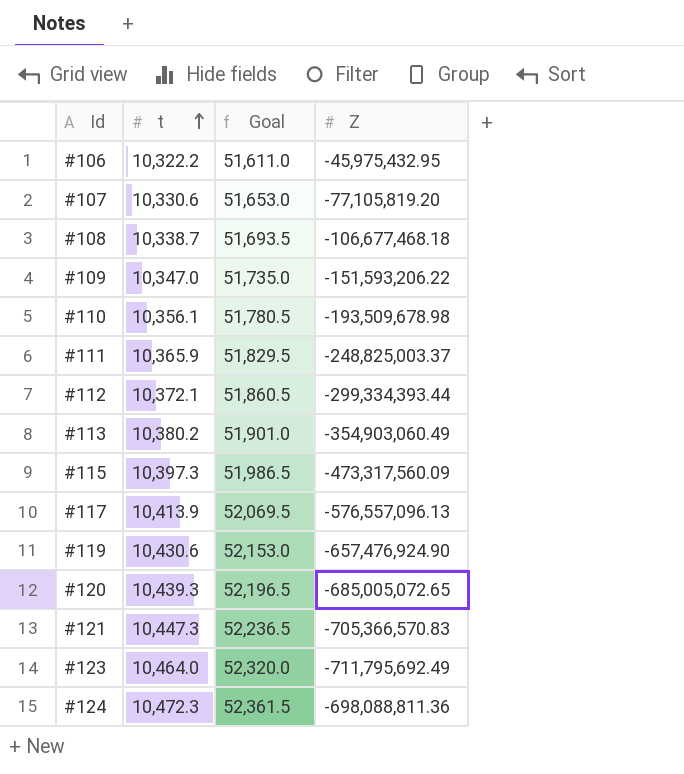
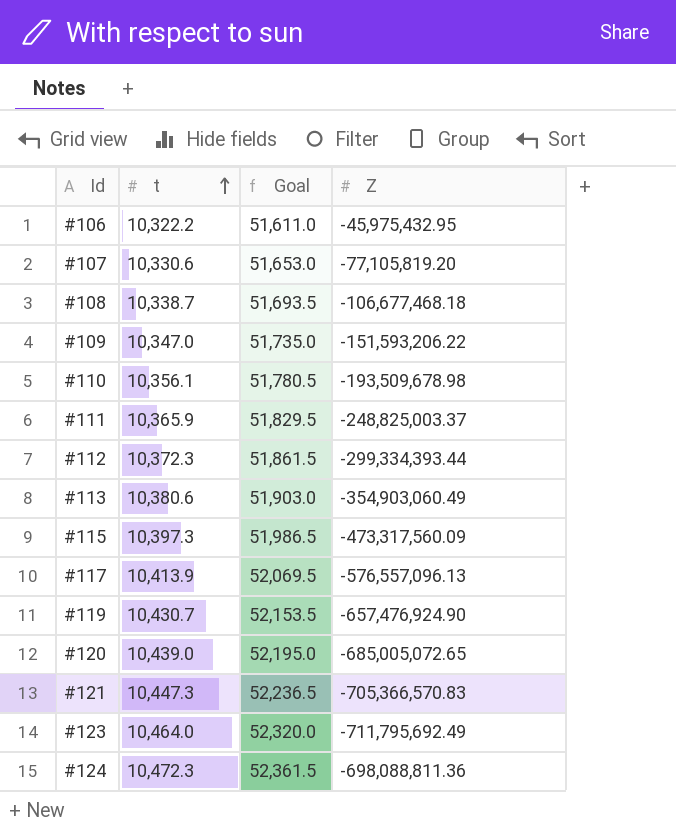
#112 | t: 10,372.1 -> 10,372.3
#112 | Goal: 51,860.5 -> 51,861.5
#113 | t: 10,380.2 -> 10,380.6
#113 | Goal: 51,901.0 -> 51,903.0
#119 | t: 10,430.6 -> 10,430.7
#119 | Goal: 52,153.0 -> 52,153.5
#120 | t: 10,439.3 -> 10,439.0
#120 | Goal: 52,196.5 -> 52,195.0

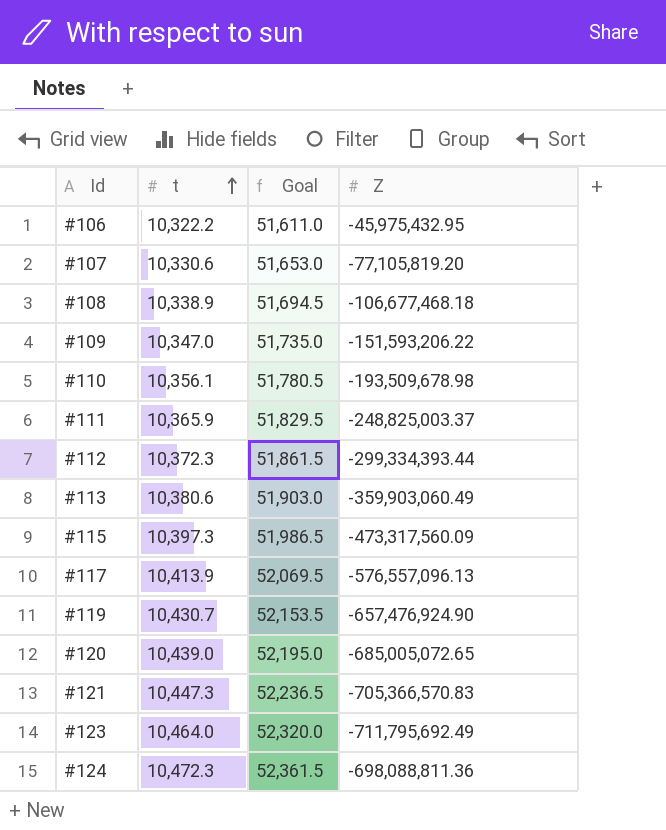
#108 | t: 10,338.7 -> 10,338.9
#108 | Goal: 51,693.5 -> 51,694.5
#113 | Z: -354,903,060.49 -> -359,903,060.49

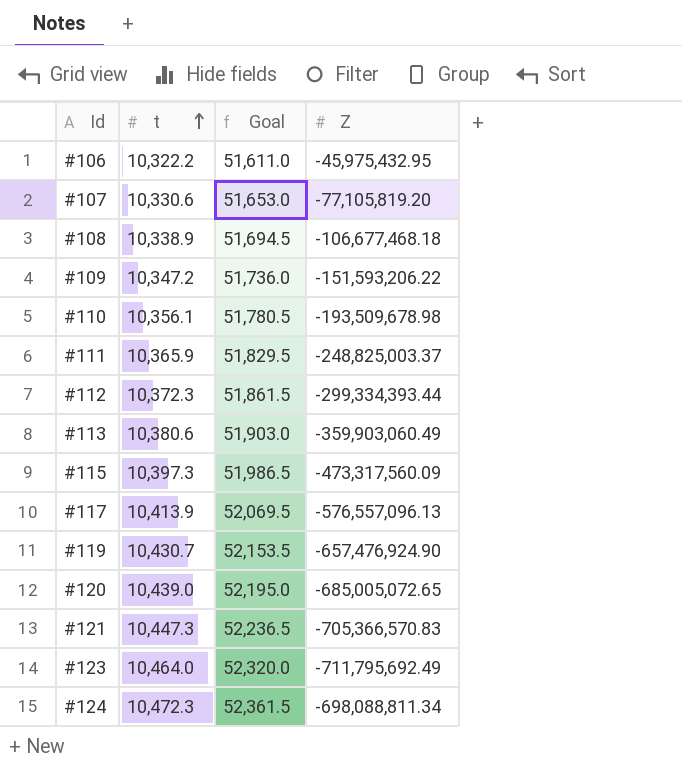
#109 | t: 10,347.0 -> 10,347.2
#109 | Goal: 51,735.0 -> 51,736.0
#124 | Z: -698,088,811.36 -> -698,088,811.34

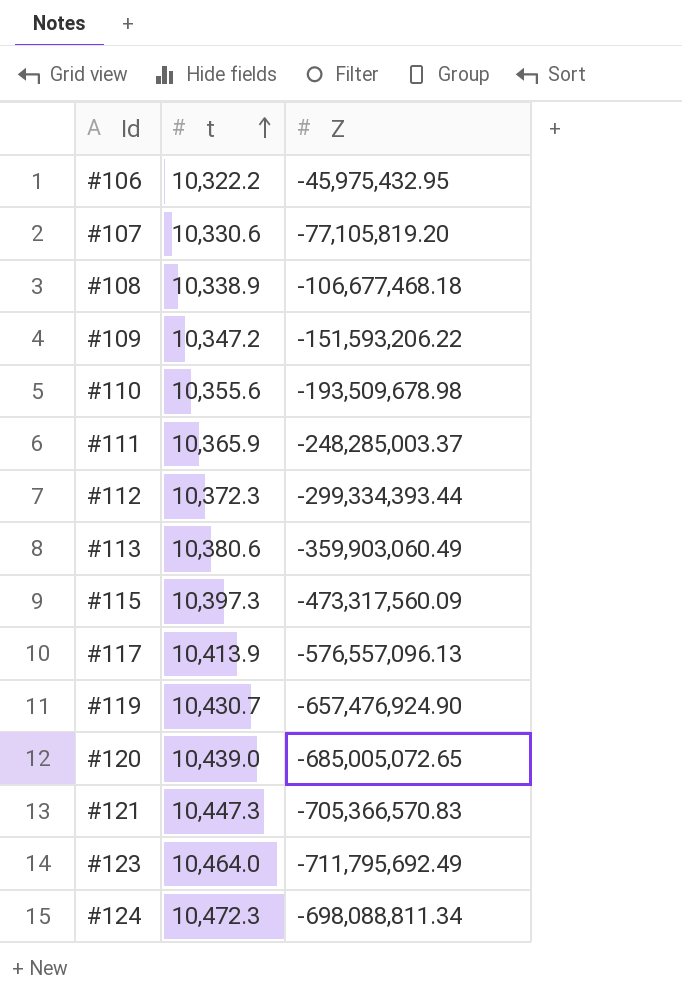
column Goal | formula: [t] * 5 -> none
#110 | t: 10,356.1 -> 10,355.6
#111 | Z: -248,825,003.37 -> -248,285,003.37

